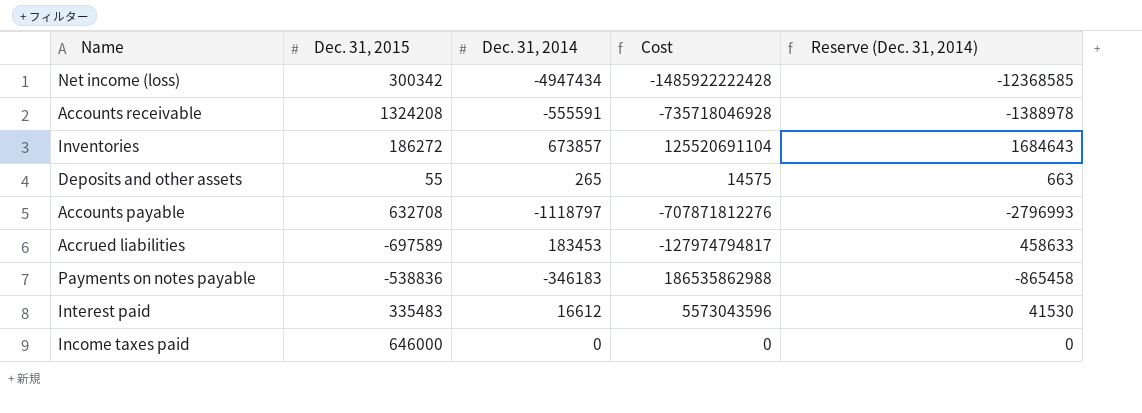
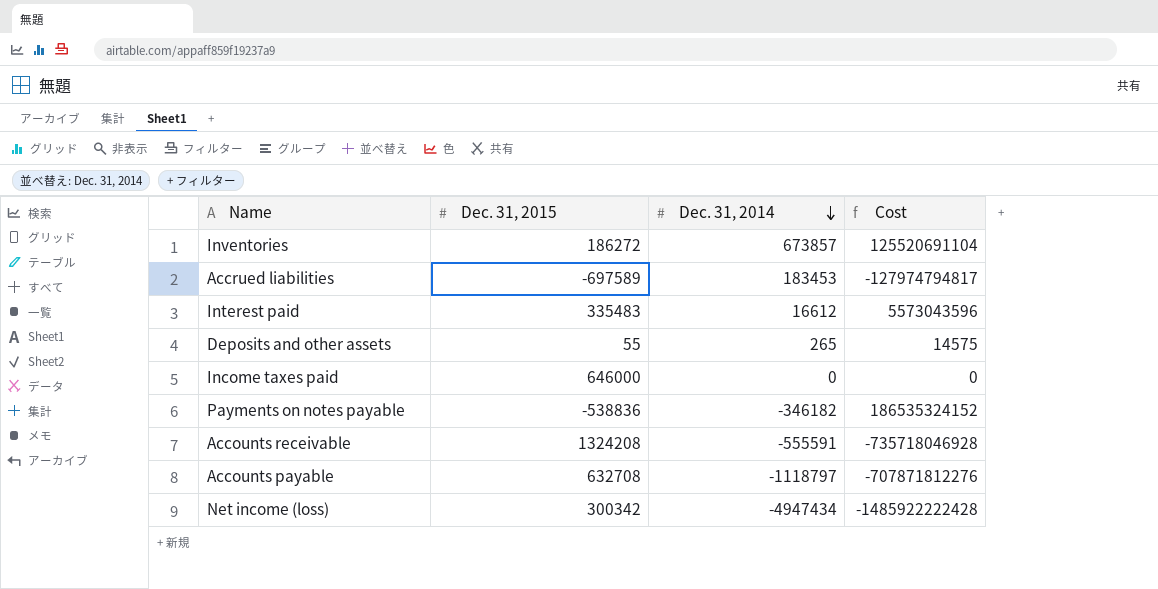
row order: none -> Dec. 31, 2014 descending
column Reserve (Dec. 31, 2014) | formula: [Dec. 31, 2014] * 2.5 -> none
Payments on notes payable | Dec. 31, 2014: -346183 -> -346182
Payments on notes payable | Cost: 186535862988 -> 186535324152

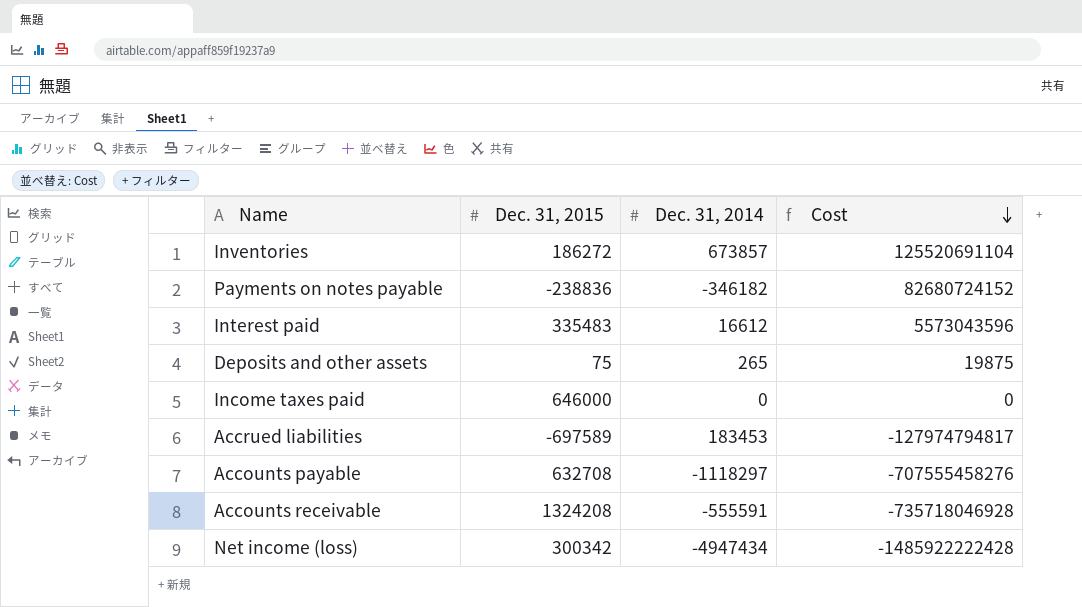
row order: Dec. 31, 2014 descending -> Cost descending
Payments on notes payable | Dec. 31, 2015: -538836 -> -238836
Payments on notes payable | Cost: 186535324152 -> 82680724152
Deposits and other assets | Dec. 31, 2015: 55 -> 75
Deposits and other assets | Cost: 14575 -> 19875
Accounts payable | Dec. 31, 2014: -1118797 -> -1118297
Accounts payable | Cost: -707871812276 -> -707555458276

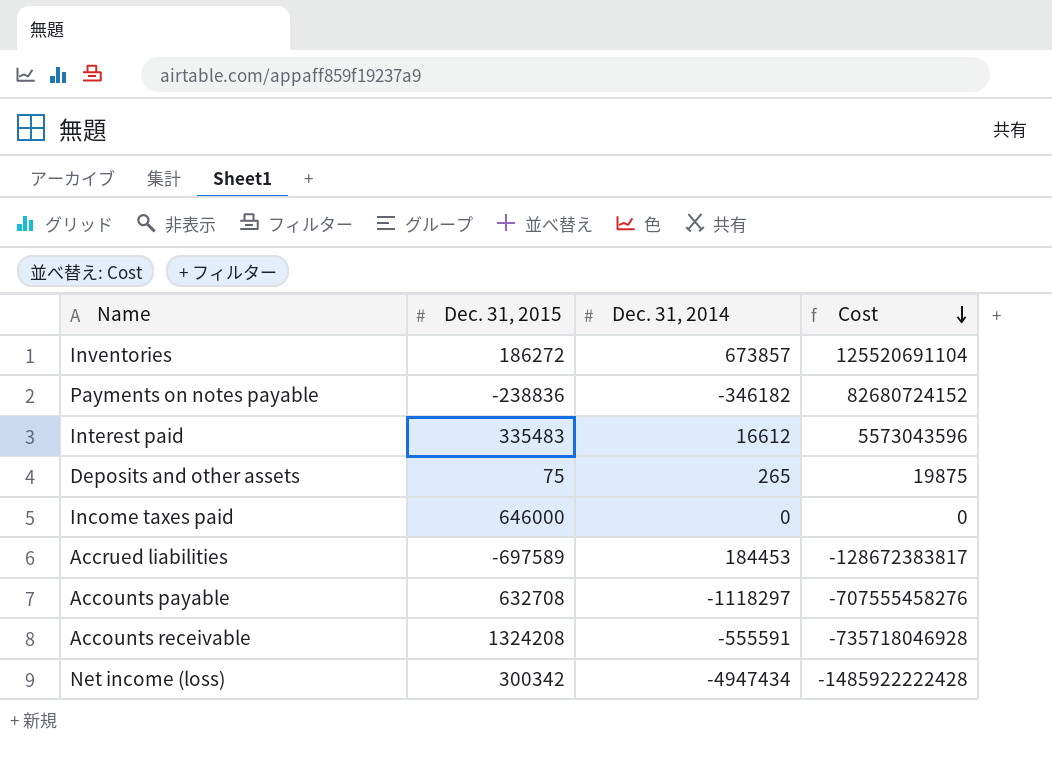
Accrued liabilities | Dec. 31, 2014: 183453 -> 184453
Accrued liabilities | Cost: -127974794817 -> -128672383817

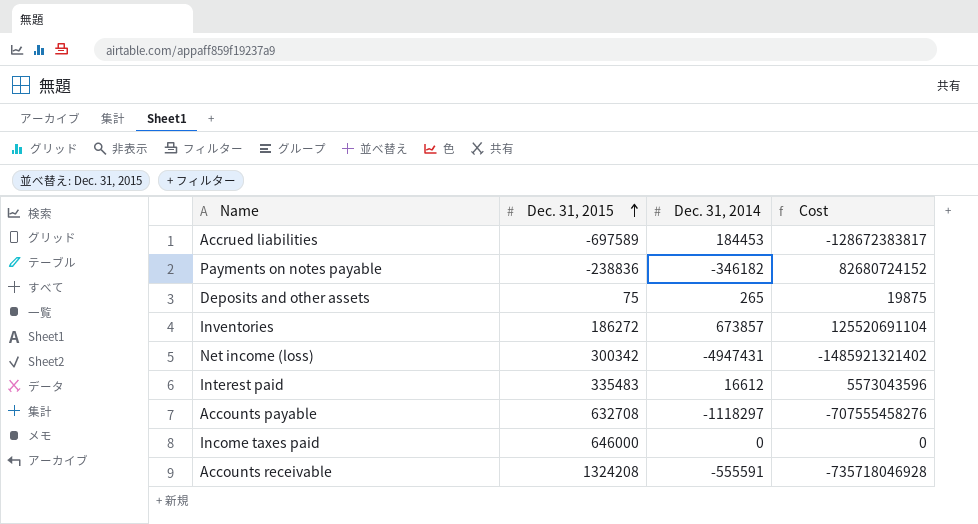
row order: Cost descending -> Dec. 31, 2015 ascending
Net income (loss) | Dec. 31, 2014: -4947434 -> -4947431
Net income (loss) | Cost: -1485922222428 -> -1485921321402

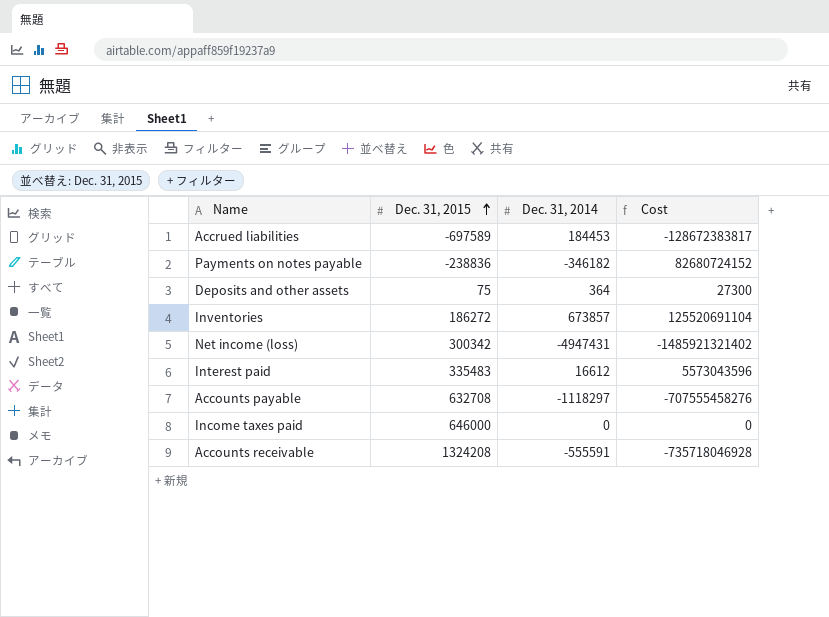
Deposits and other assets | Dec. 31, 2014: 265 -> 364
Deposits and other assets | Cost: 19875 -> 27300

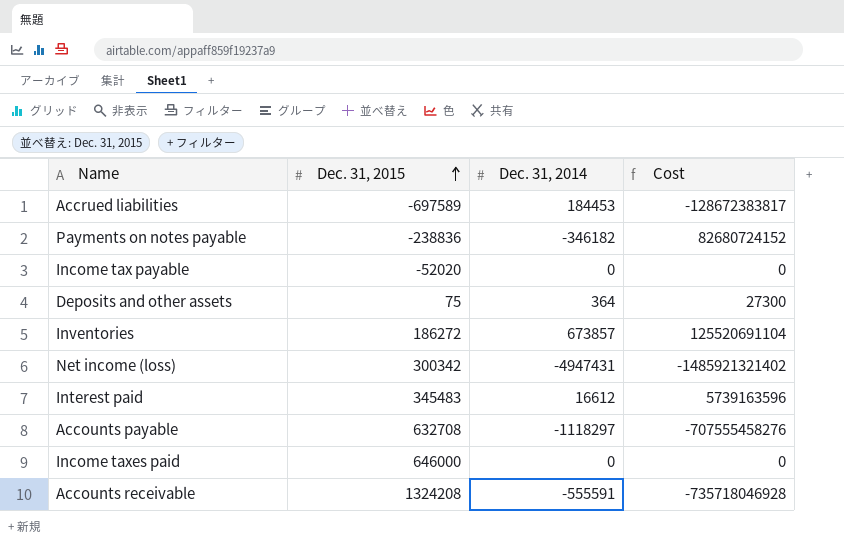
row Income tax payable: none -> -52020 | 0 | 0
Interest paid | Dec. 31, 2015: 335483 -> 345483
Interest paid | Cost: 5573043596 -> 5739163596

